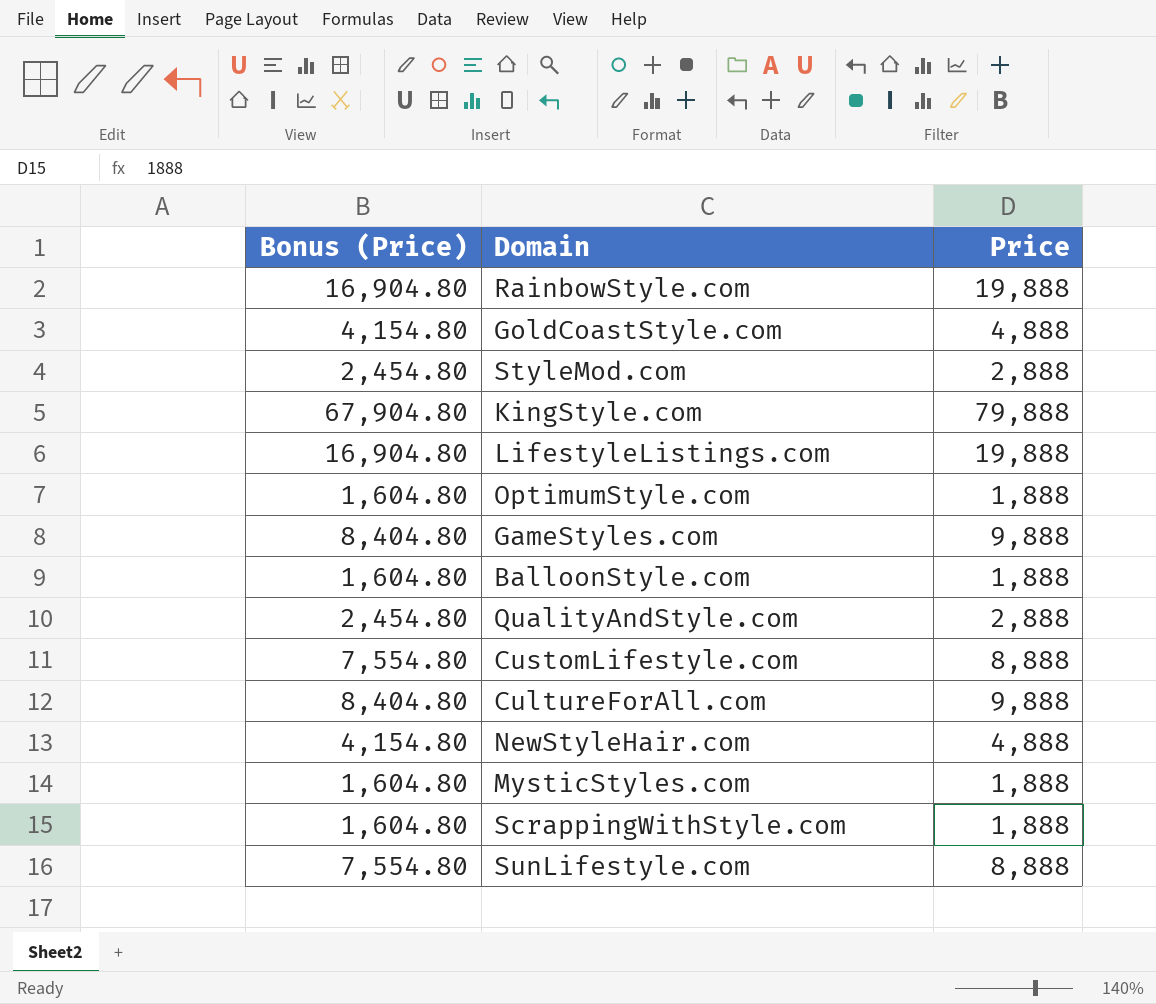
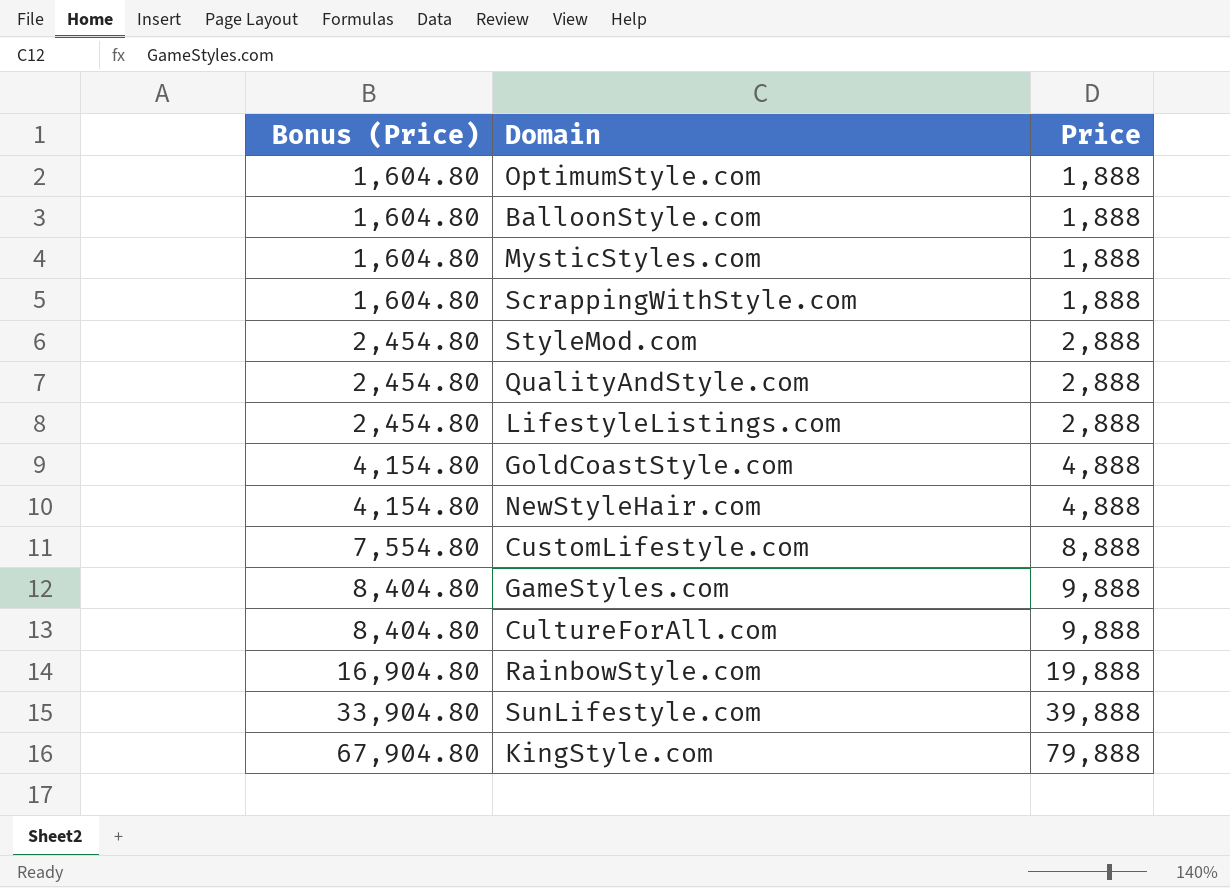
row order: none -> Bonus (Price) ascending
LifestyleListings.com | Bonus (Price): 16,904.80 -> 2,454.80
LifestyleListings.com | Price: 19,888 -> 2,888
SunLifestyle.com | Bonus (Price): 7,554.80 -> 33,904.80
SunLifestyle.com | Price: 8,888 -> 39,888

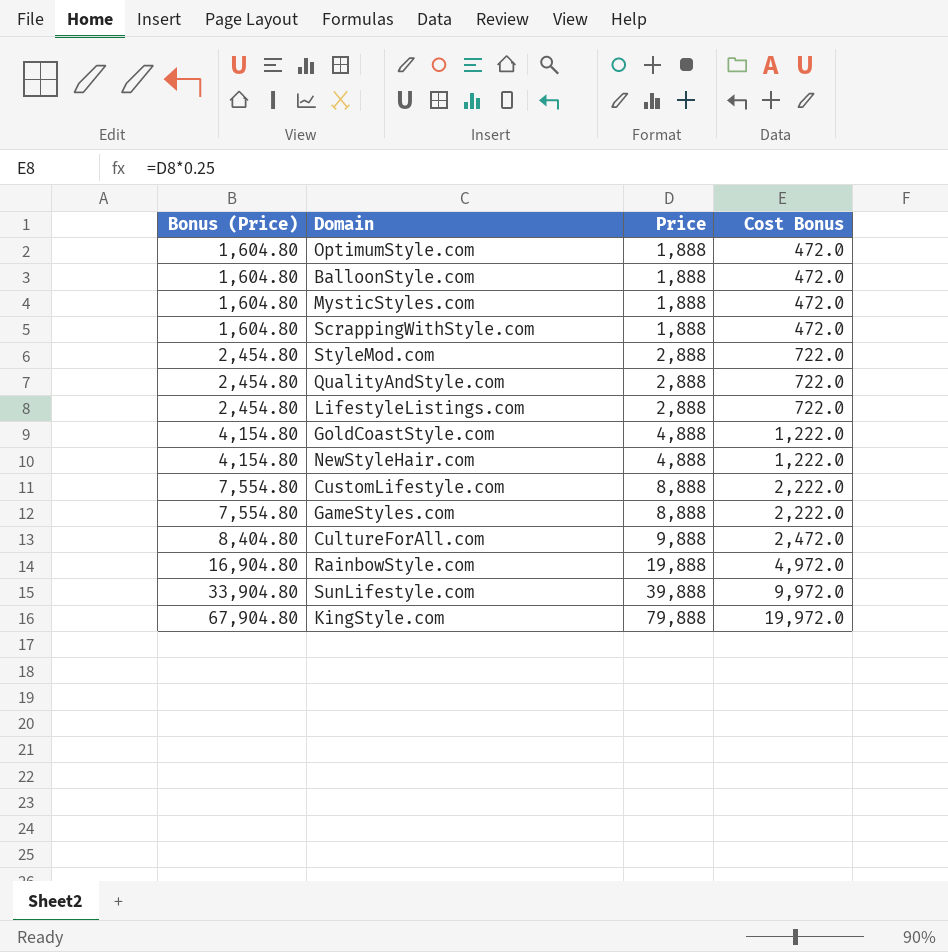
column Cost Bonus | formula: none -> [Price] * 0.25
GameStyles.com | Bonus (Price): 8,404.80 -> 7,554.80
GameStyles.com | Price: 9,888 -> 8,888

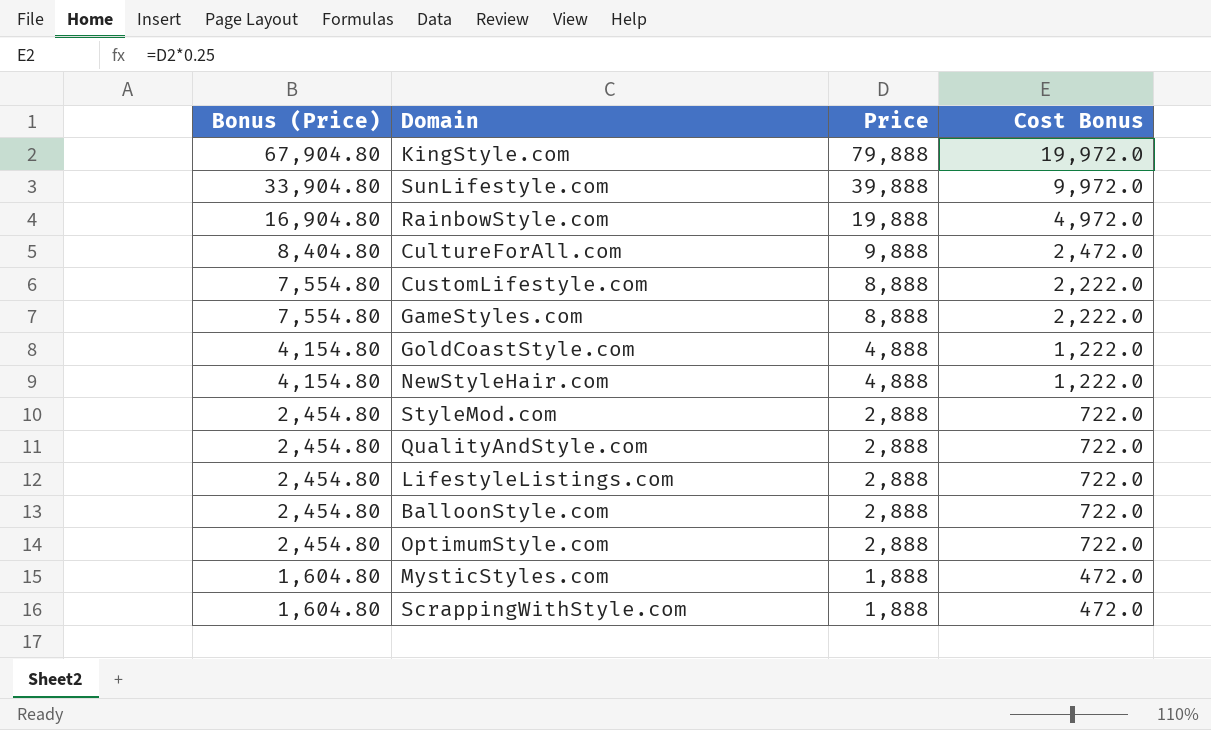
row order: Bonus (Price) ascending -> Bonus (Price) descending
BalloonStyle.com | Bonus (Price): 1,604.80 -> 2,454.80
BalloonStyle.com | Price: 1,888 -> 2,888
BalloonStyle.com | Cost Bonus: 472.0 -> 722.0
OptimumStyle.com | Bonus (Price): 1,604.80 -> 2,454.80
OptimumStyle.com | Price: 1,888 -> 2,888
OptimumStyle.com | Cost Bonus: 472.0 -> 722.0

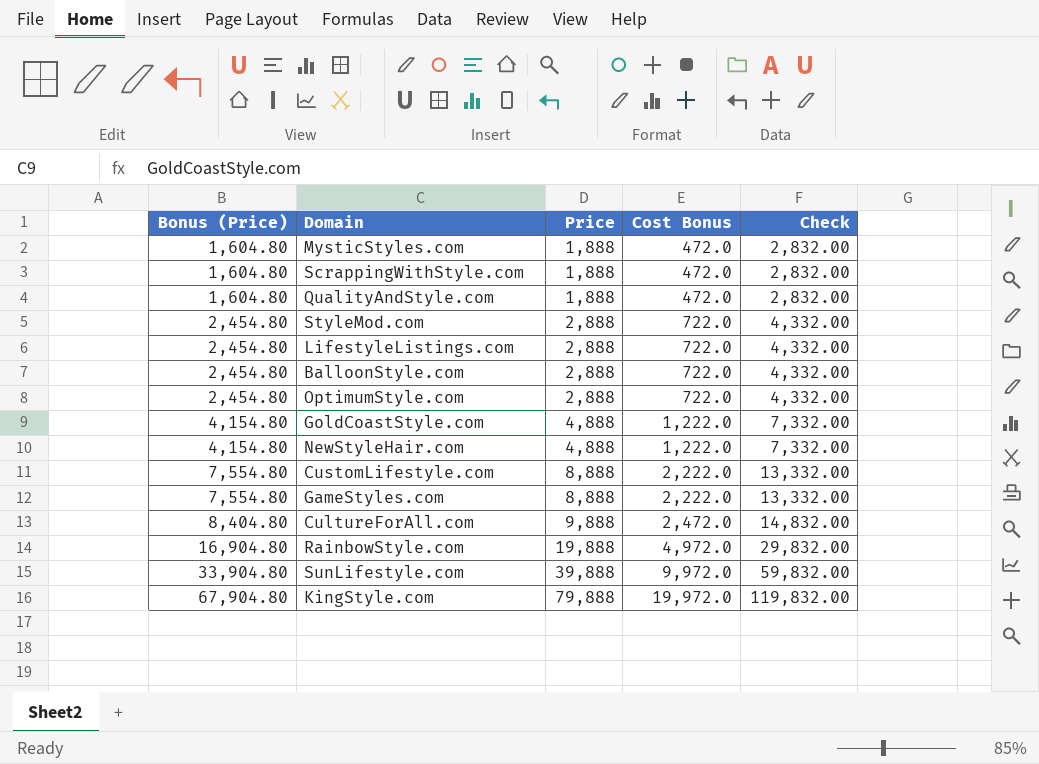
row order: Bonus (Price) descending -> Bonus (Price) ascending
column Check | formula: none -> [Price] * 1.5
QualityAndStyle.com | Bonus (Price): 2,454.80 -> 1,604.80
QualityAndStyle.com | Price: 2,888 -> 1,888
QualityAndStyle.com | Cost Bonus: 722.0 -> 472.0

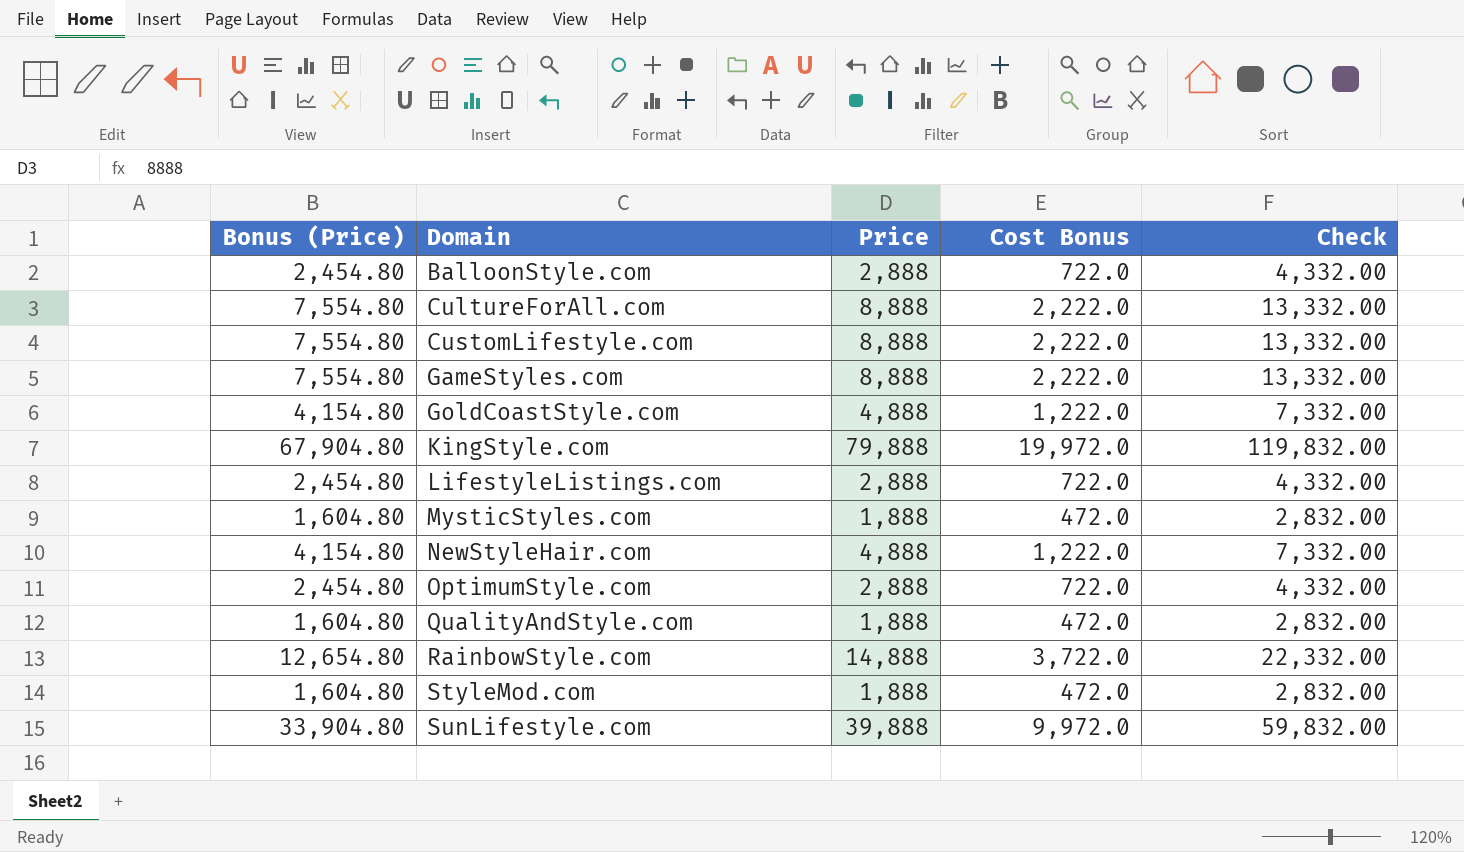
row order: Bonus (Price) ascending -> Domain ascending
row ScrappingWithStyle.com: 1,604.80 | 1,888 | 472.0 | 2,832.00 -> none
CultureForAll.com | Bonus (Price): 8,404.80 -> 7,554.80
CultureForAll.com | Price: 9,888 -> 8,888
CultureForAll.com | Cost Bonus: 2,472.0 -> 2,222.0
CultureForAll.com | Check: 14,832.00 -> 13,332.00
RainbowStyle.com | Bonus (Price): 16,904.80 -> 12,654.80
RainbowStyle.com | Price: 19,888 -> 14,888
RainbowStyle.com | Cost Bonus: 4,972.0 -> 3,722.0
RainbowStyle.com | Check: 29,832.00 -> 22,332.00
StyleMod.com | Bonus (Price): 2,454.80 -> 1,604.80
StyleMod.com | Price: 2,888 -> 1,888
StyleMod.com | Cost Bonus: 722.0 -> 472.0
StyleMod.com | Check: 4,332.00 -> 2,832.00

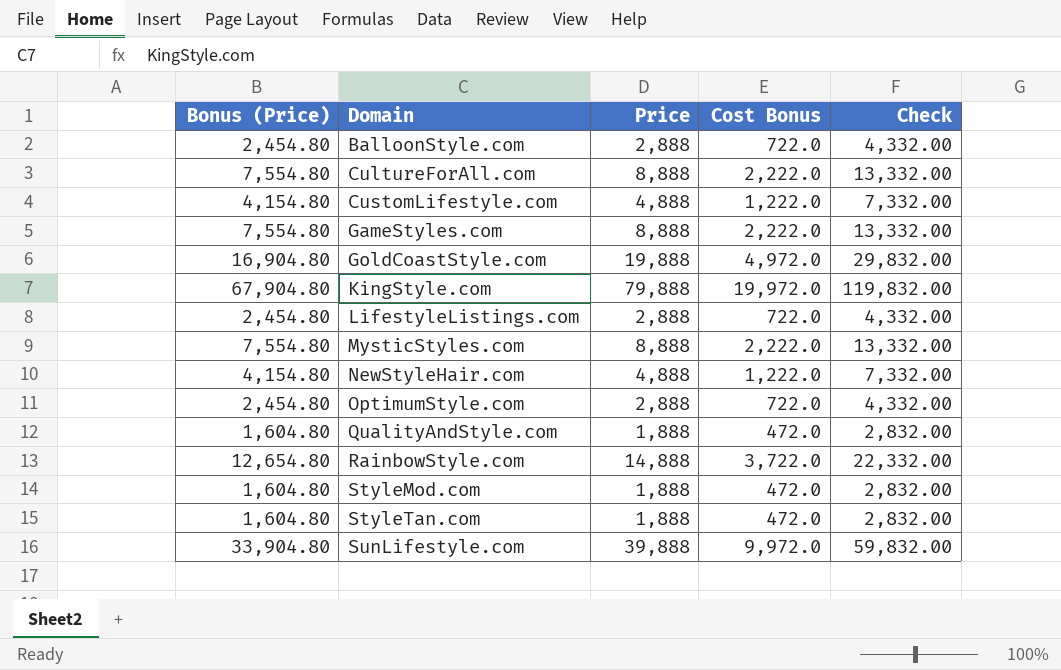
CustomLifestyle.com | Bonus (Price): 7,554.80 -> 4,154.80
CustomLifestyle.com | Price: 8,888 -> 4,888
CustomLifestyle.com | Cost Bonus: 2,222.0 -> 1,222.0
CustomLifestyle.com | Check: 13,332.00 -> 7,332.00
GoldCoastStyle.com | Bonus (Price): 4,154.80 -> 16,904.80
GoldCoastStyle.com | Price: 4,888 -> 19,888
GoldCoastStyle.com | Cost Bonus: 1,222.0 -> 4,972.0
GoldCoastStyle.com | Check: 7,332.00 -> 29,832.00
MysticStyles.com | Bonus (Price): 1,604.80 -> 7,554.80
MysticStyles.com | Price: 1,888 -> 8,888
MysticStyles.com | Cost Bonus: 472.0 -> 2,222.0
MysticStyles.com | Check: 2,832.00 -> 13,332.00
row StyleTan.com: none -> 1,604.80 | 1,888 | 472.0 | 2,832.00

